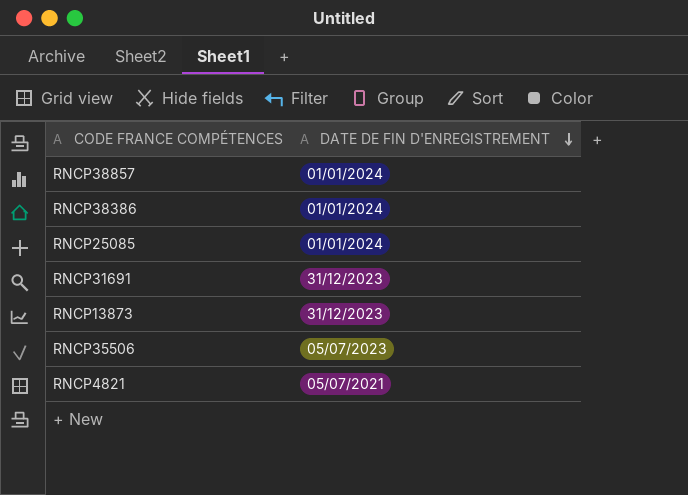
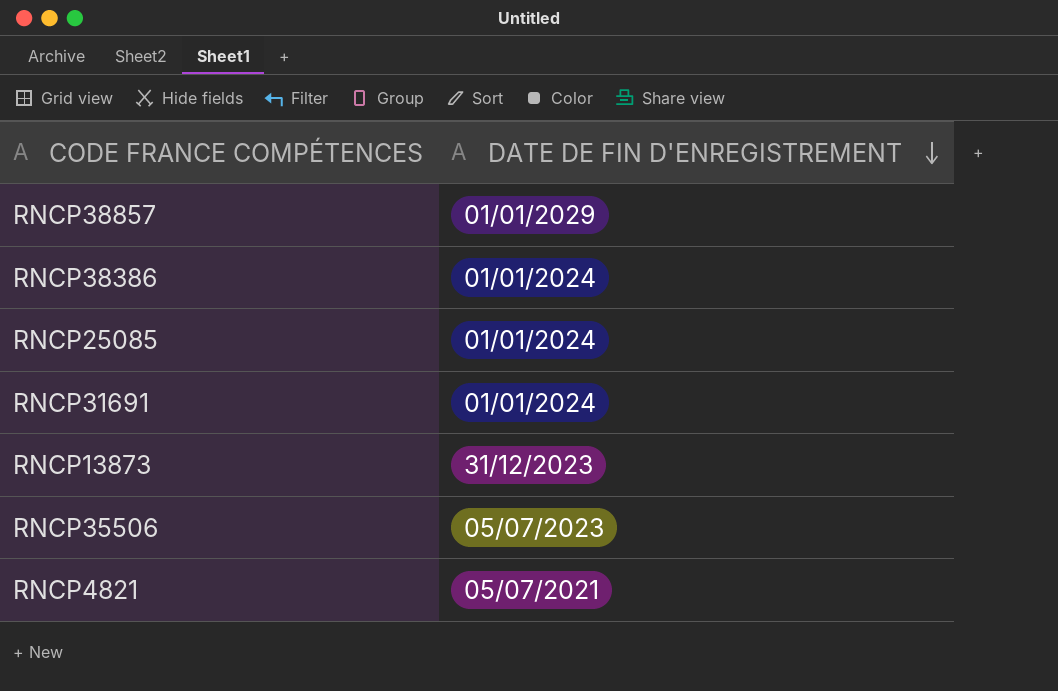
RNCP38857 | DATE DE FIN D'ENREGISTREMENT: 01/01/2024 -> 01/01/2029
RNCP31691 | DATE DE FIN D'ENREGISTREMENT: 31/12/2023 -> 01/01/2024

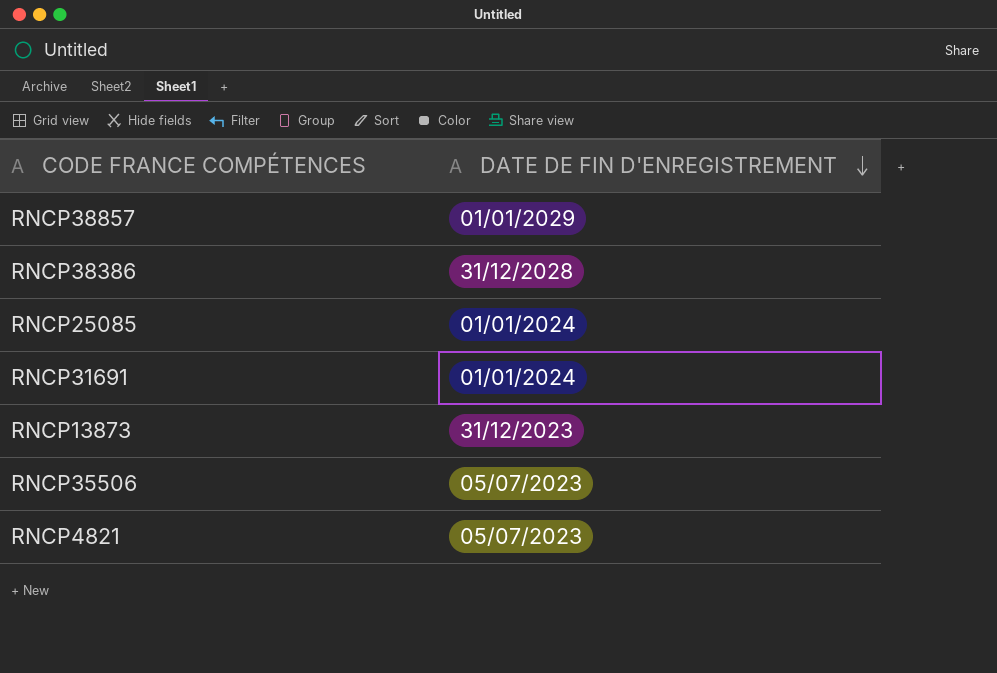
RNCP38386 | DATE DE FIN D'ENREGISTREMENT: 01/01/2024 -> 31/12/2028
RNCP4821 | DATE DE FIN D'ENREGISTREMENT: 05/07/2021 -> 05/07/2023

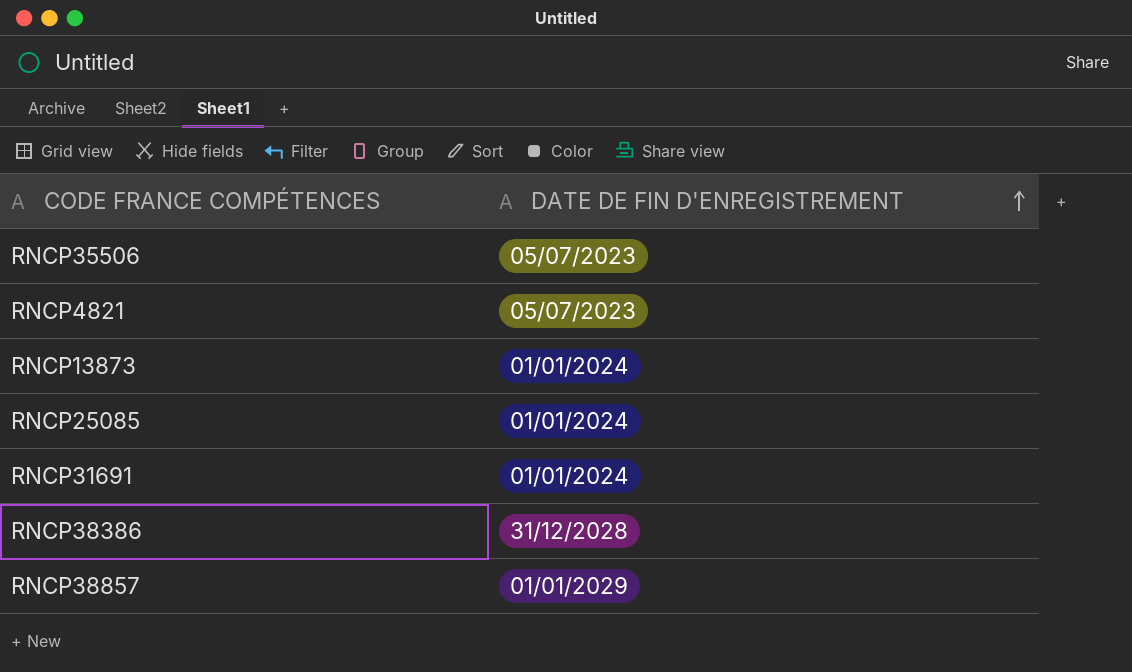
row order: DATE DE FIN D'ENREGISTREMENT descending -> DATE DE FIN D'ENREGISTREMENT ascending
RNCP13873 | DATE DE FIN D'ENREGISTREMENT: 31/12/2023 -> 01/01/2024

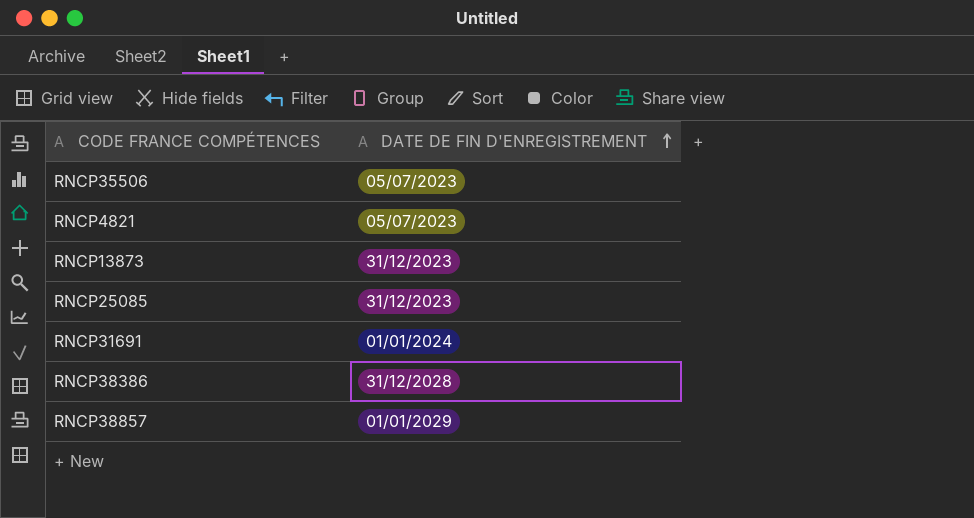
RNCP13873 | DATE DE FIN D'ENREGISTREMENT: 01/01/2024 -> 31/12/2023
RNCP25085 | DATE DE FIN D'ENREGISTREMENT: 01/01/2024 -> 31/12/2023

